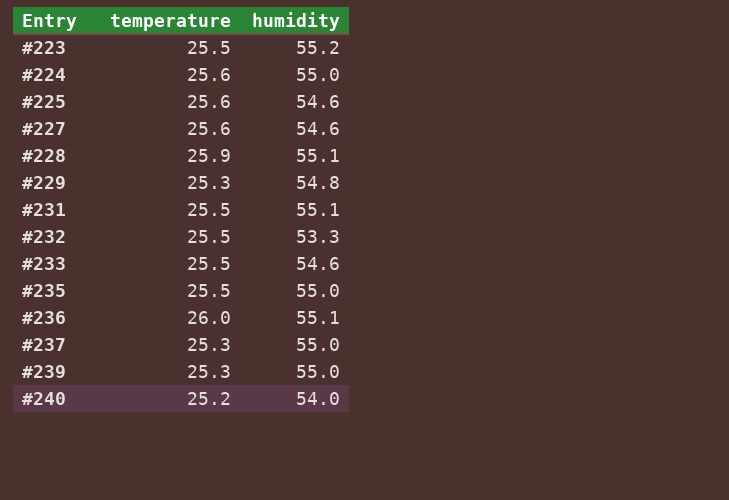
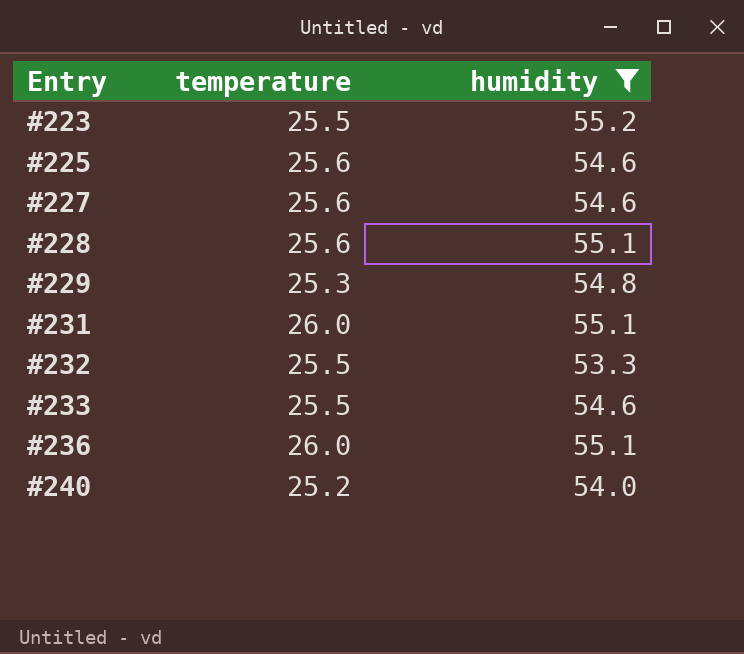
filter: none -> humidity != 55.0
#228 | temperature: 25.9 -> 25.6
#231 | temperature: 25.5 -> 26.0

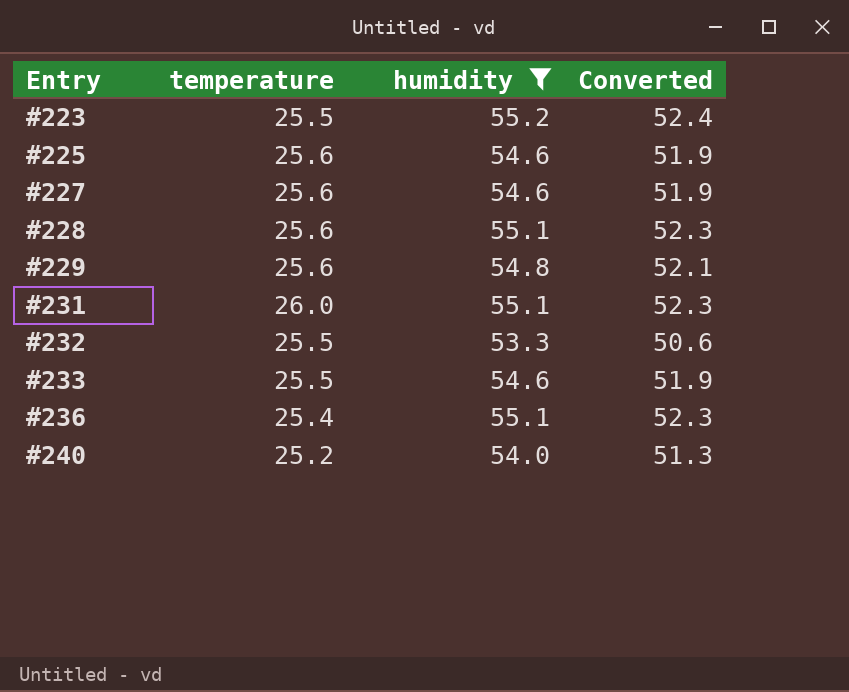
column Converted | formula: none -> [humidity] * 0.95
#229 | temperature: 25.3 -> 25.6
#236 | temperature: 26.0 -> 25.4

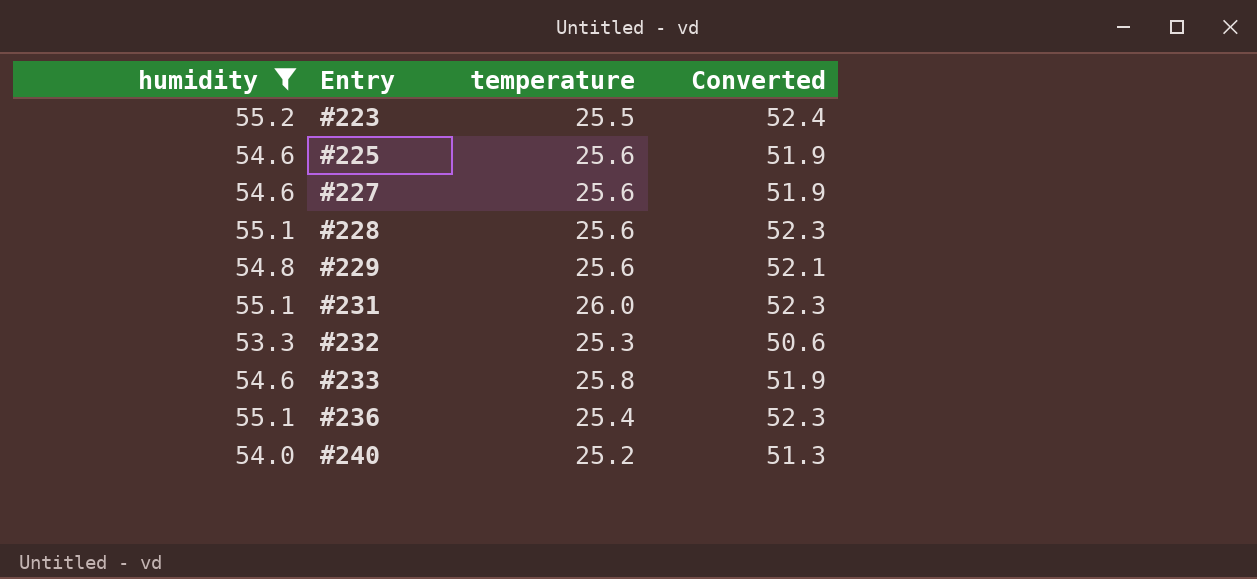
column humidity | position: 3 -> 1
#232 | temperature: 25.5 -> 25.3
#233 | temperature: 25.5 -> 25.8

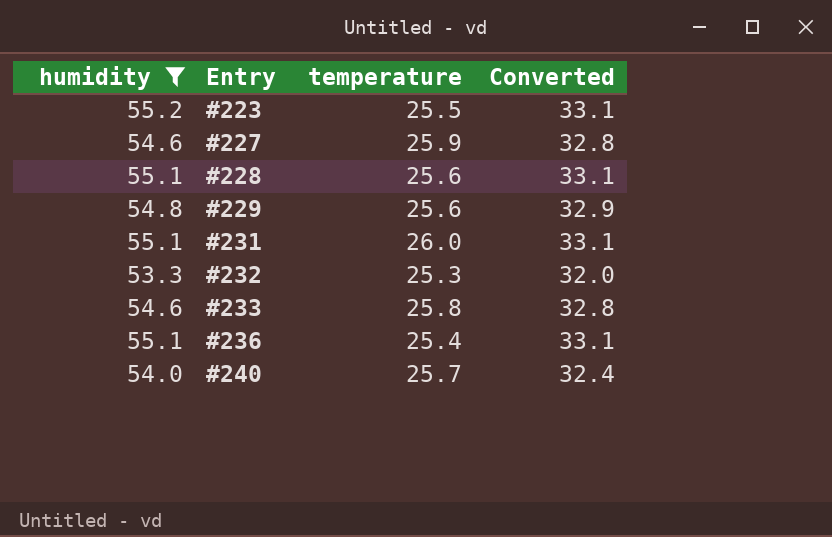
column Converted | formula: [humidity] * 0.95 -> [humidity] * 0.6
row #225: 54.6 | 25.6 | 51.9 -> none
#227 | temperature: 25.6 -> 25.9
#240 | temperature: 25.2 -> 25.7

